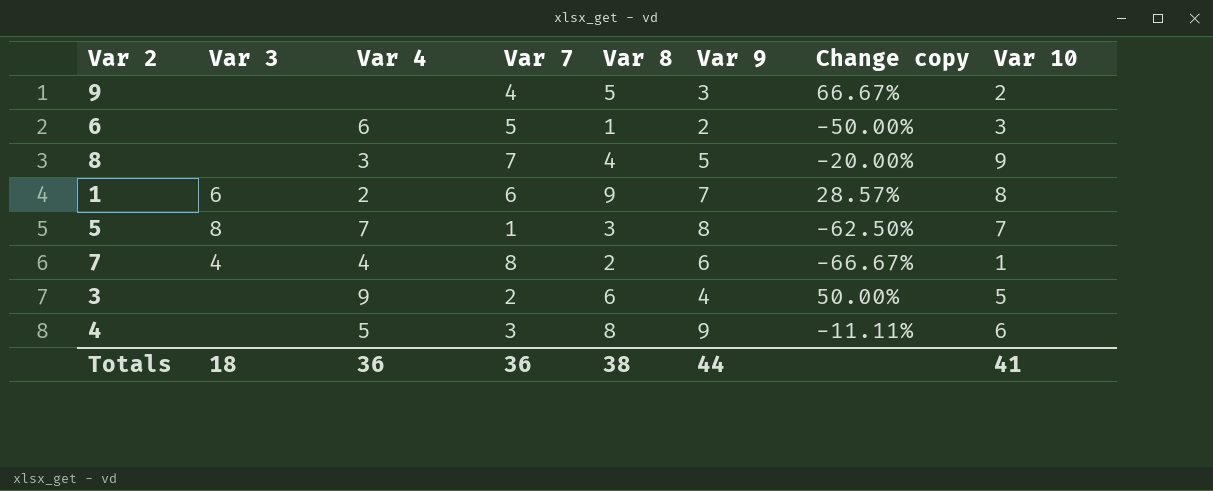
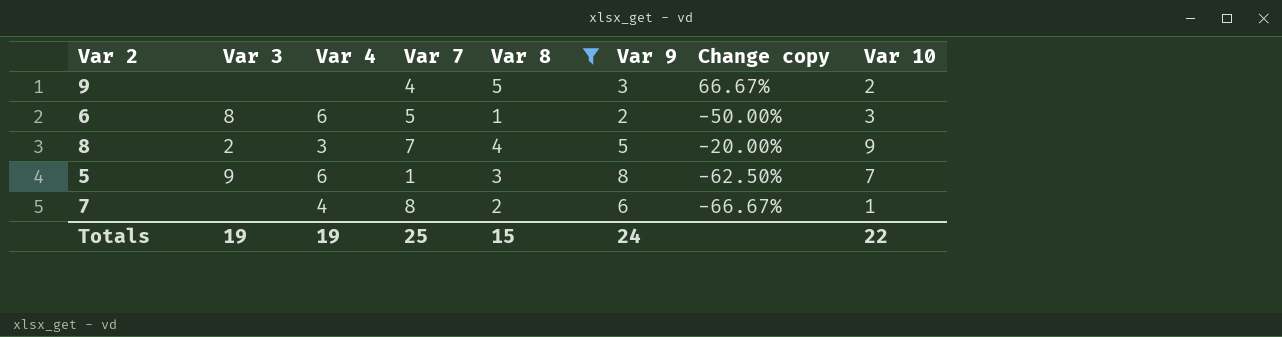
filter: none -> Var 8 <= 5
6 | Var 3: none -> 8
8 | Var 3: none -> 2
5 | Var 3: 8 -> 9
5 | Var 4: 7 -> 6
7 | Var 3: 4 -> none
Totals | Var 3: 18 -> 19
Totals | Var 4: 36 -> 19
Totals | Var 7: 36 -> 25
Totals | Var 8: 38 -> 15
Totals | Var 9: 44 -> 24
Totals | Var 10: 41 -> 22

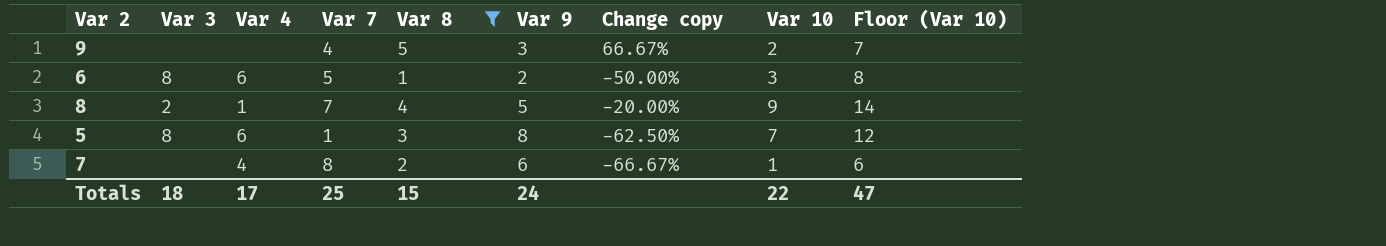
column Floor (Var 10) | formula: none -> [Var 10] + 5
8 | Var 4: 3 -> 1
5 | Var 3: 9 -> 8
Totals | Var 3: 19 -> 18
Totals | Var 4: 19 -> 17

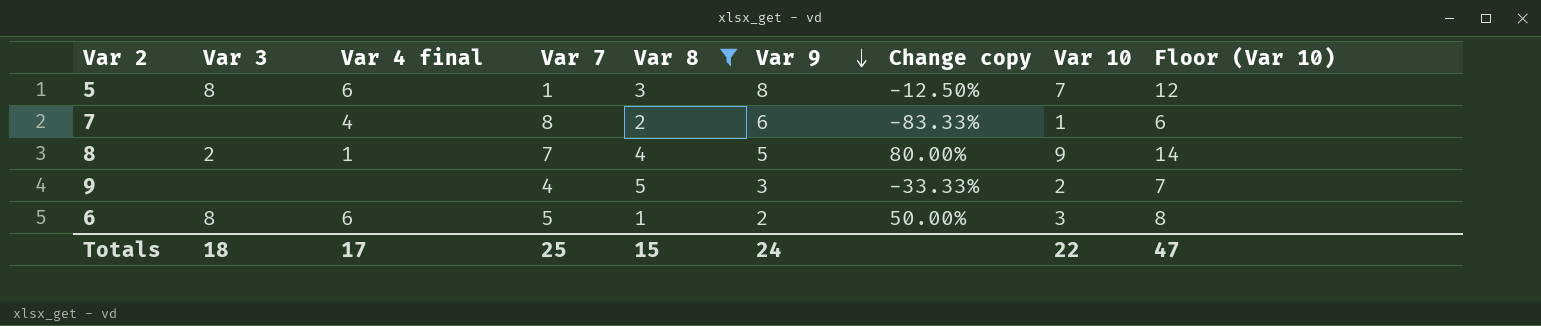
row order: none -> Var 9 descending
column name: Var 4 -> Var 4 final
column Change copy | formula: ([Var 8] - [Var 9]) / [Var 9] -> ([Var 10] - [Var 9]) / [Var 9]

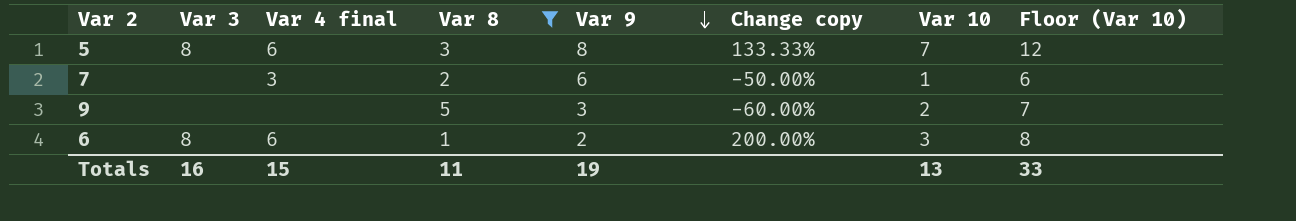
column Var 7 | position: 4 -> none
column Change copy | formula: ([Var 10] - [Var 9]) / [Var 9] -> ([Var 10] - [Var 8]) / [Var 8]
row 8: 2 | 1 | 7 | 4 | 5 | 80.00% | 9 | 14 -> none
7 | Var 4 final: 4 -> 3
Totals | Var 3: 18 -> 16
Totals | Var 4 final: 17 -> 15
Totals | Var 8: 15 -> 11
Totals | Var 9: 24 -> 19
Totals | Var 10: 22 -> 13
Totals | Floor (Var 10): 47 -> 33

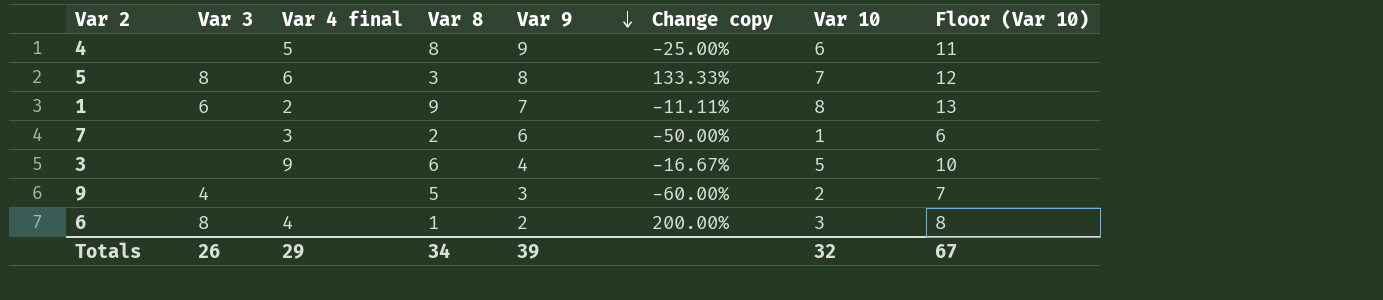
filter: Var 8 <= 5 -> none
9 | Var 3: none -> 4
6 | Var 4 final: 6 -> 4
Totals | Var 3: 16 -> 26
Totals | Var 4 final: 15 -> 29
Totals | Var 8: 11 -> 34
Totals | Var 9: 19 -> 39
Totals | Var 10: 13 -> 32
Totals | Floor (Var 10): 33 -> 67

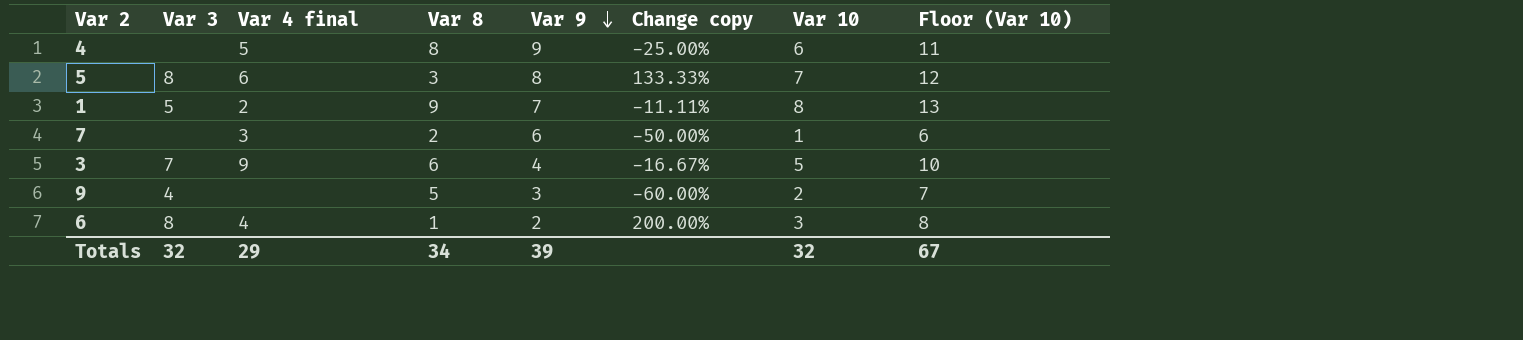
1 | Var 3: 6 -> 5
3 | Var 3: none -> 7
Totals | Var 3: 26 -> 32

